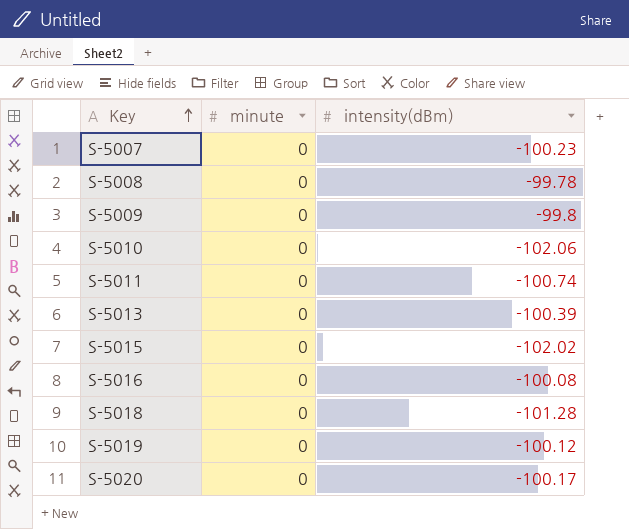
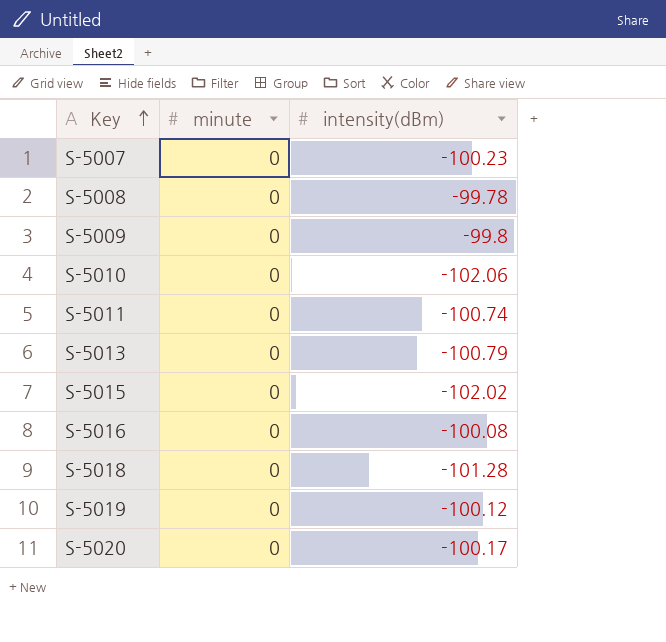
S-5013 | intensity(dBm): -100.39 -> -100.79

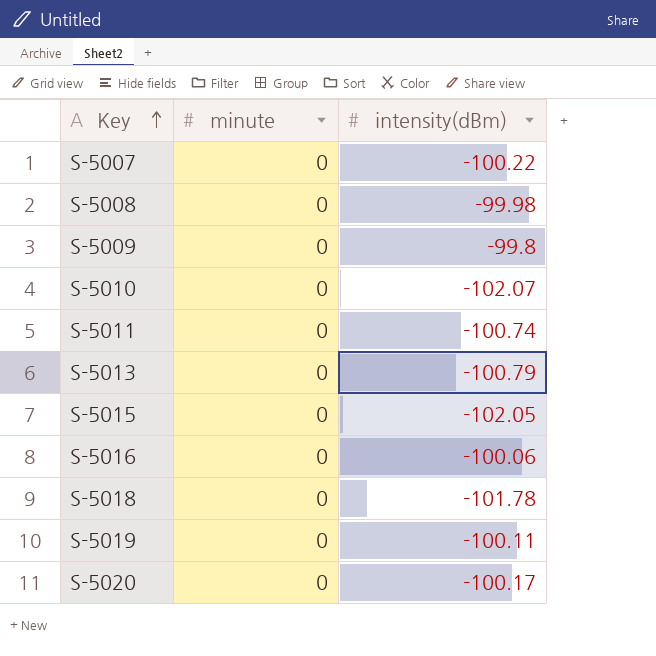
S-5007 | intensity(dBm): -100.23 -> -100.22
S-5008 | intensity(dBm): -99.78 -> -99.98
S-5010 | intensity(dBm): -102.06 -> -102.07
S-5015 | intensity(dBm): -102.02 -> -102.05
S-5016 | intensity(dBm): -100.08 -> -100.06
S-5018 | intensity(dBm): -101.28 -> -101.78
S-5019 | intensity(dBm): -100.12 -> -100.11

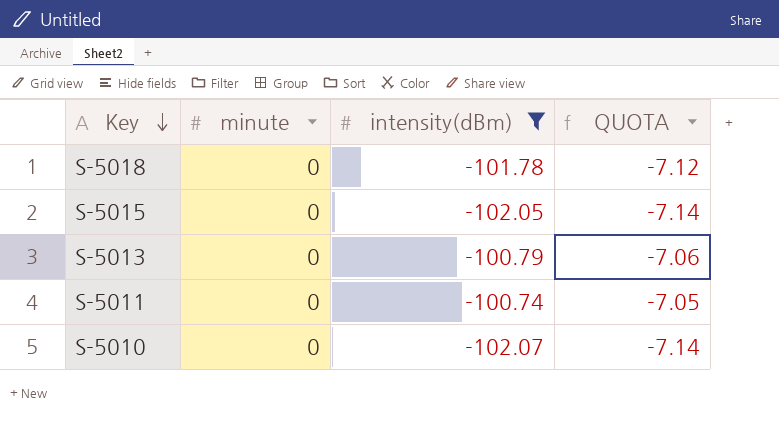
filter: none -> intensity(dBm) <= -100.74
row order: Key ascending -> Key descending
column QUOTA | formula: none -> [intensity(dBm)] * 0.07

